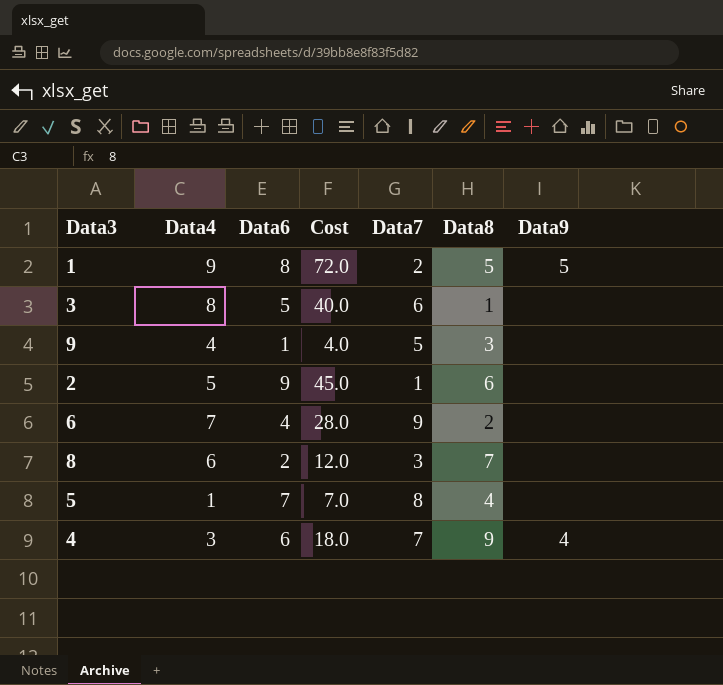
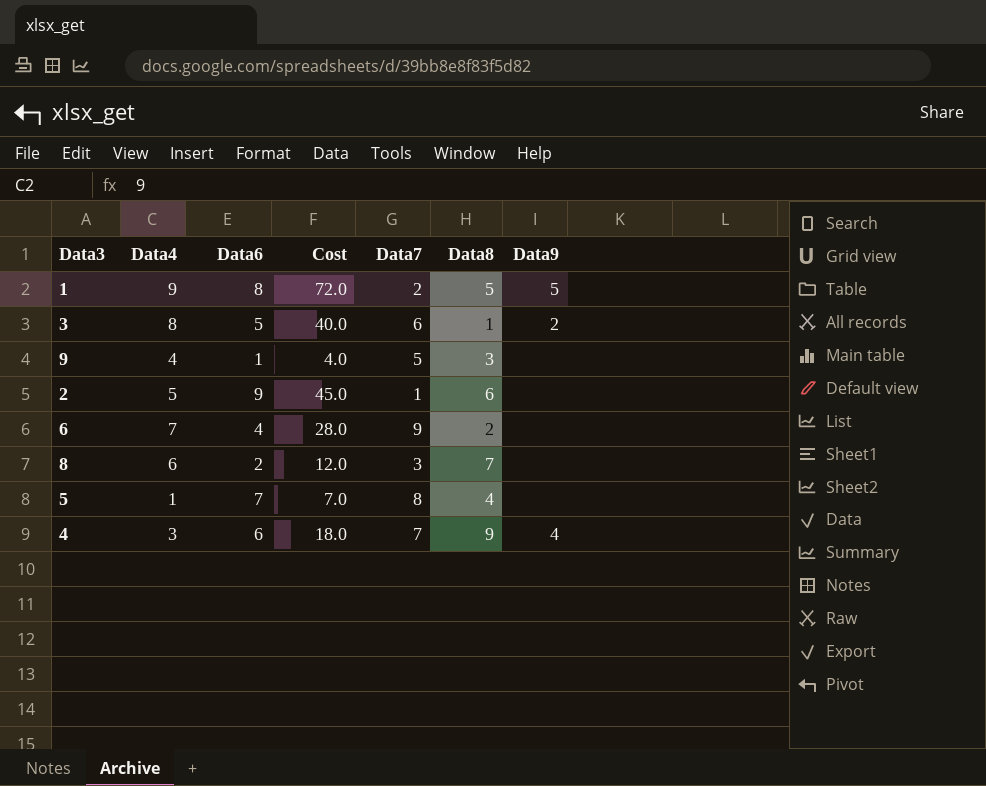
3 | Data9: none -> 2

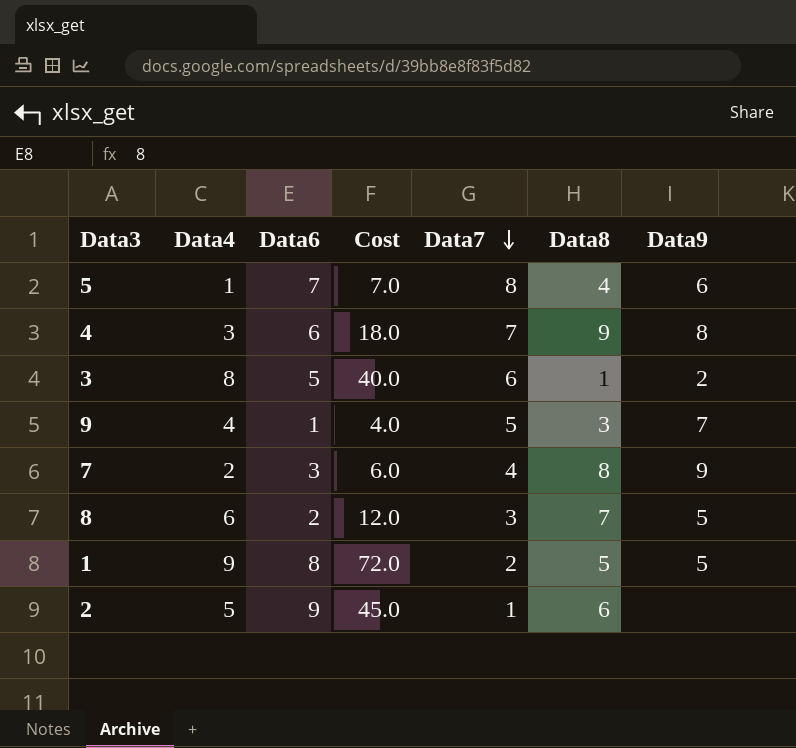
row order: none -> Data7 descending
row 6: 7 | 4 | 28.0 | 9 | 2 | none -> none
5 | Data9: none -> 6
4 | Data9: 4 -> 8
9 | Data9: none -> 7
row 7: none -> 2 | 3 | 6.0 | 4 | 8 | 9
8 | Data9: none -> 5

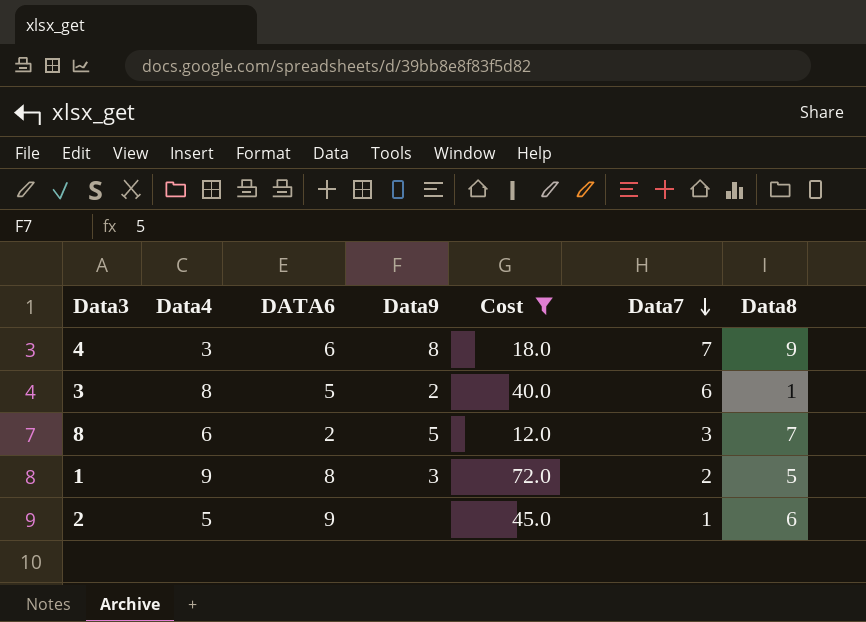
filter: none -> Cost >= 12.0
column name: Data6 -> DATA6
column Data9 | position: 7 -> 4
1 | Data9: 5 -> 3

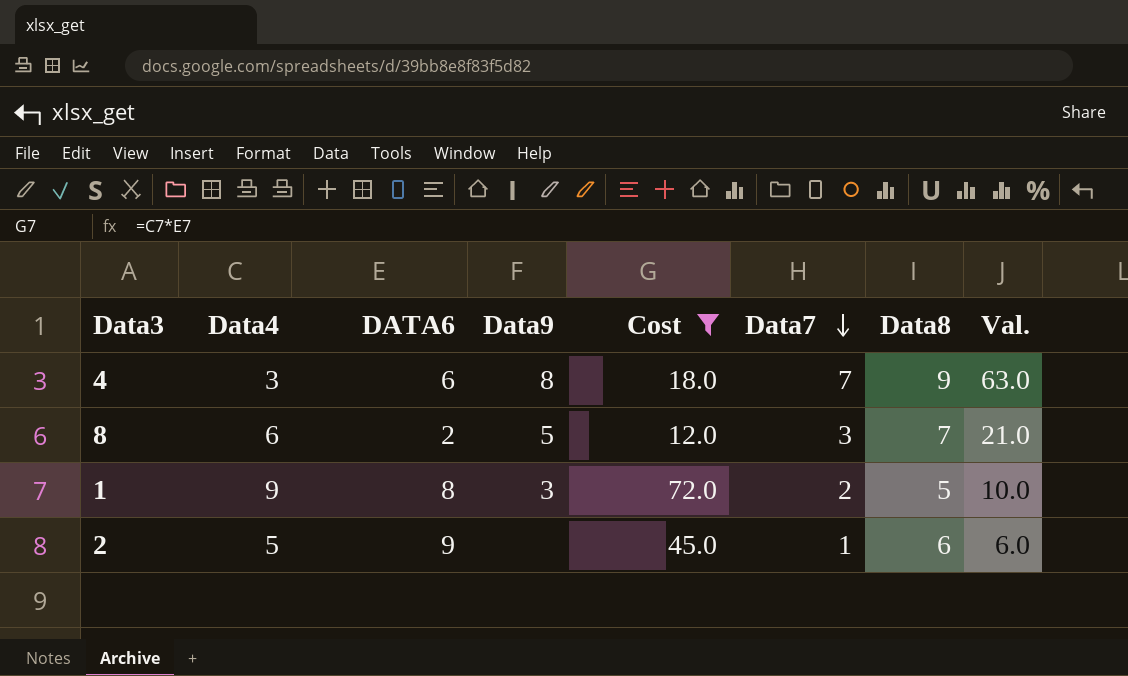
column Val. | formula: none -> [Data7] * [Data8]
row 3: 8 | 5 | 2 | 40.0 | 6 | 1 -> none

